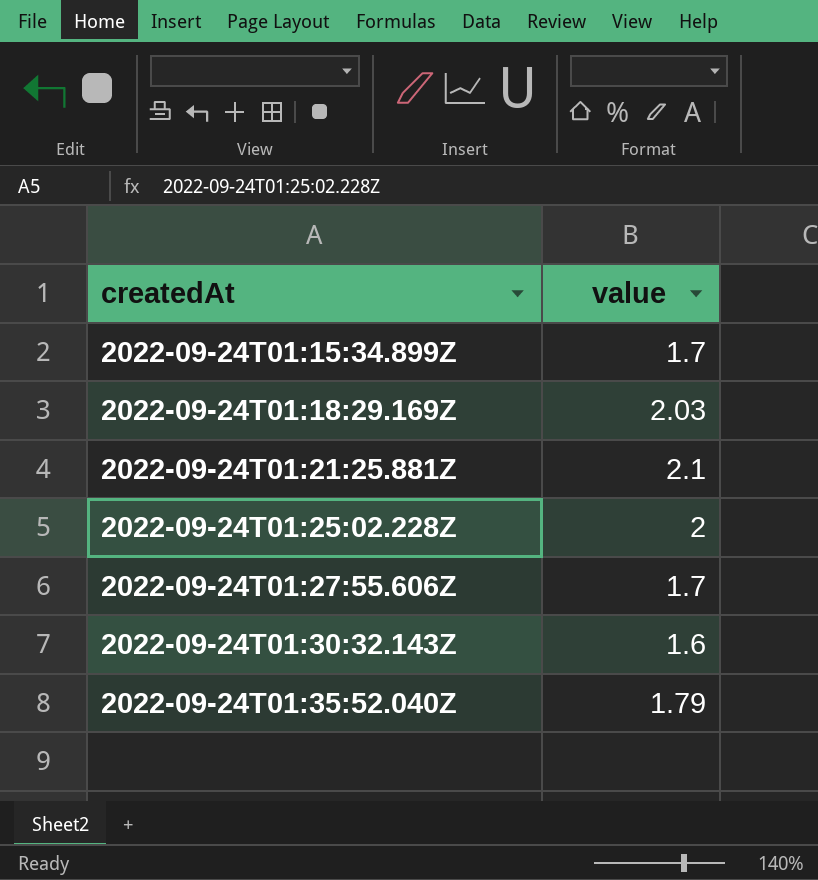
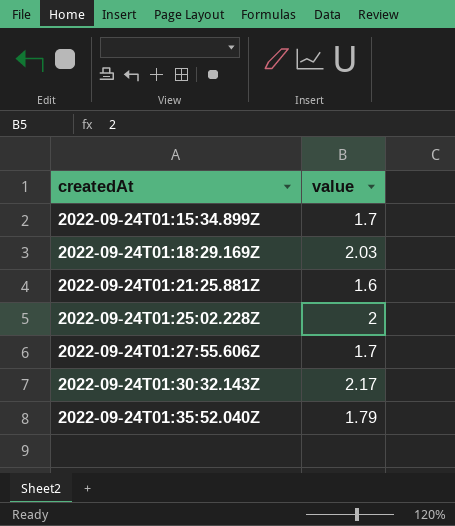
2022-09-24T01:21:25.881Z | value: 2.1 -> 1.6
2022-09-24T01:30:32.143Z | value: 1.6 -> 2.17

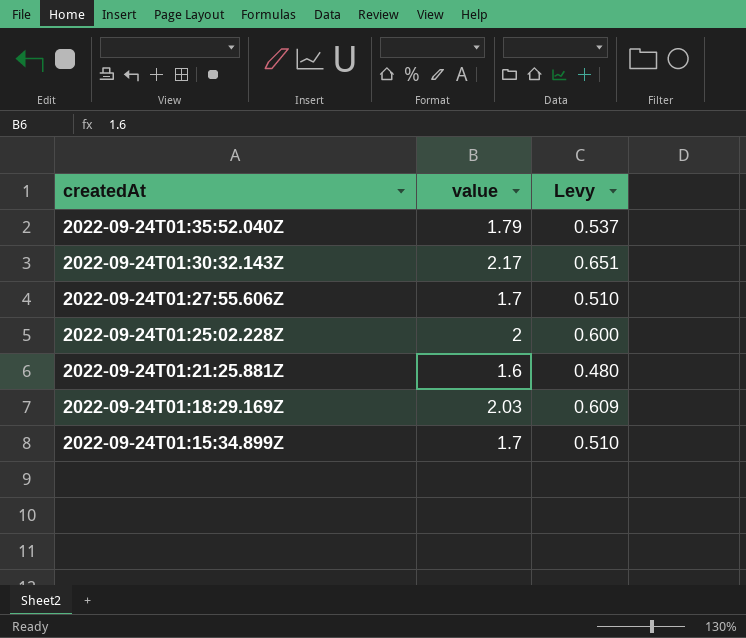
row order: createdAt ascending -> createdAt descending
column Levy | formula: none -> [value] * 0.3

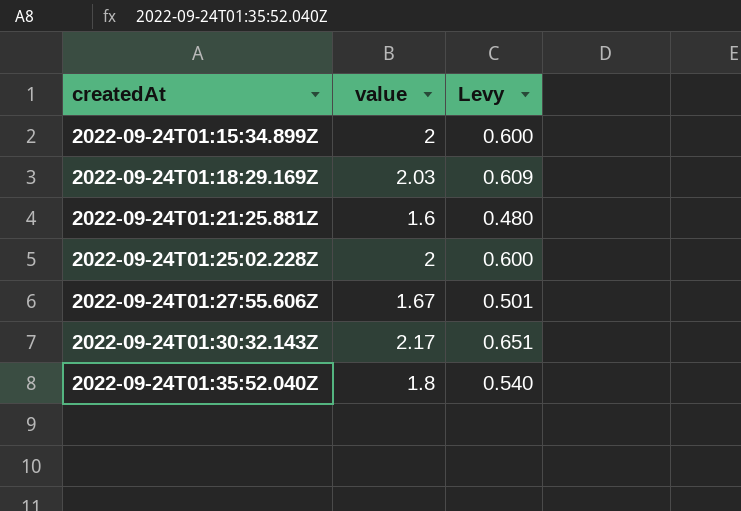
row order: createdAt descending -> createdAt ascending
2022-09-24T01:15:34.899Z | value: 1.7 -> 2
2022-09-24T01:15:34.899Z | Levy: 0.510 -> 0.600
2022-09-24T01:27:55.606Z | value: 1.7 -> 1.67
2022-09-24T01:27:55.606Z | Levy: 0.510 -> 0.501
2022-09-24T01:35:52.040Z | value: 1.79 -> 1.8
2022-09-24T01:35:52.040Z | Levy: 0.537 -> 0.540

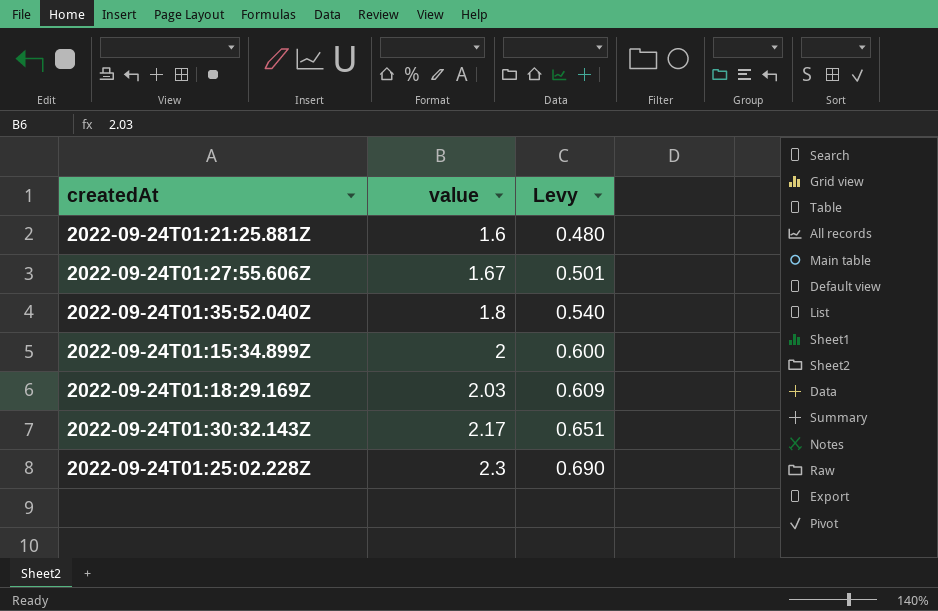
row order: createdAt ascending -> value ascending
2022-09-24T01:25:02.228Z | value: 2 -> 2.3
2022-09-24T01:25:02.228Z | Levy: 0.600 -> 0.690

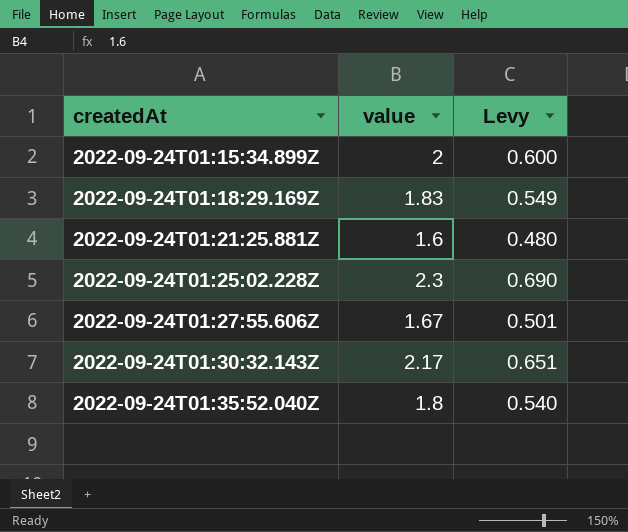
row order: value ascending -> createdAt ascending
2022-09-24T01:18:29.169Z | value: 2.03 -> 1.83
2022-09-24T01:18:29.169Z | Levy: 0.609 -> 0.549

